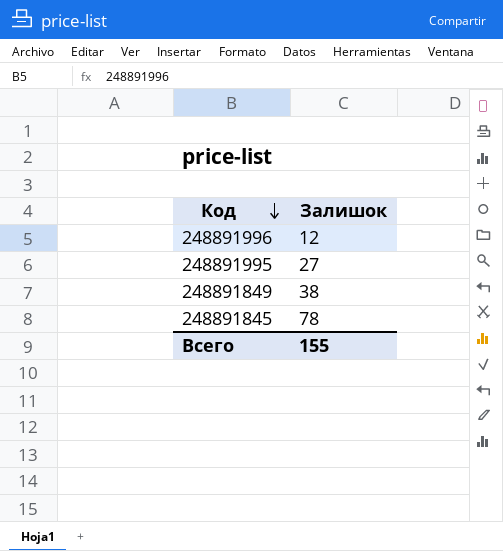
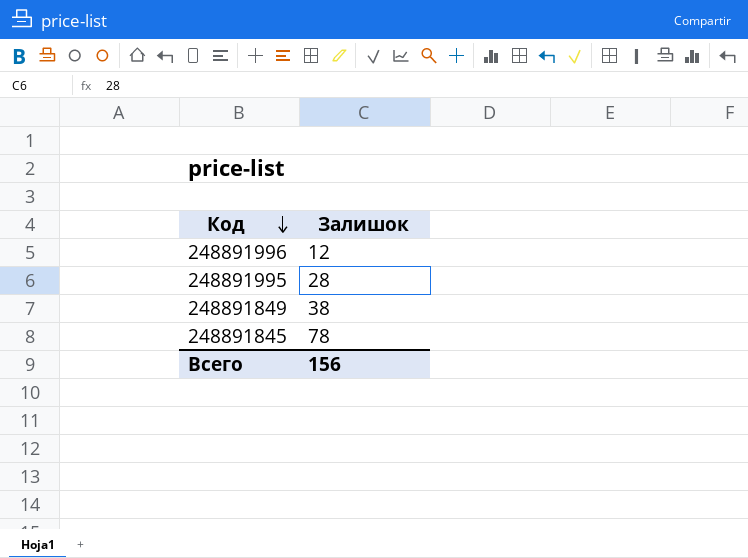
248891995 | Залишок: 27 -> 28
Всего | Залишок: 155 -> 156

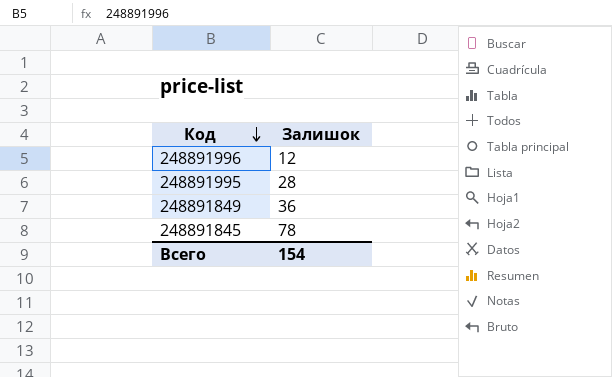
248891849 | Залишок: 38 -> 36
Всего | Залишок: 156 -> 154

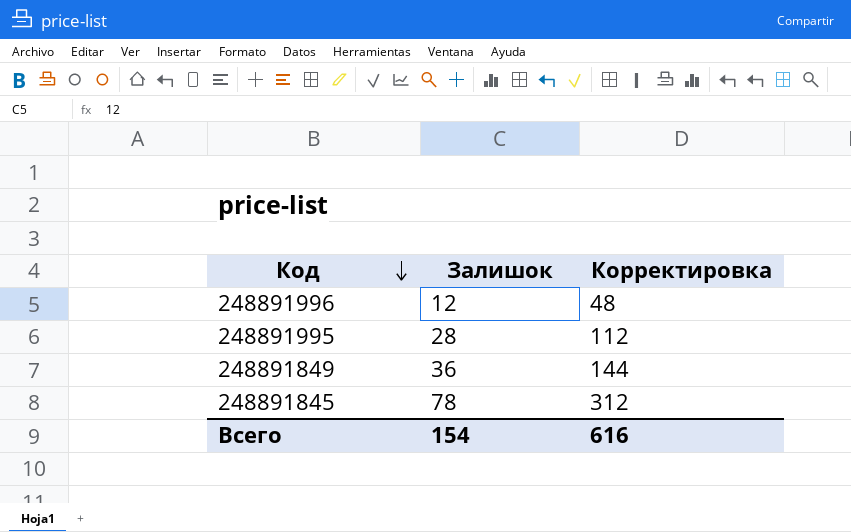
column Корректировка | formula: none -> [Залишок] * 4

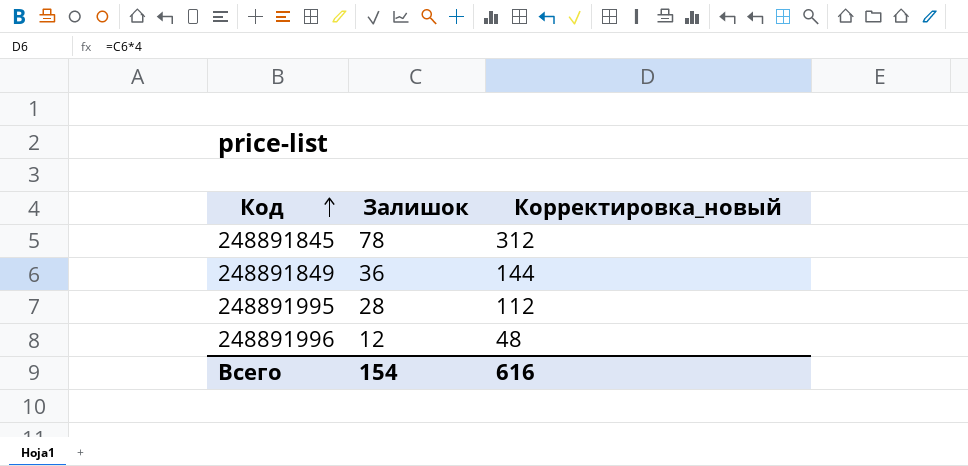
row order: Код descending -> Код ascending
column name: Корректировка -> Корректировка_новый

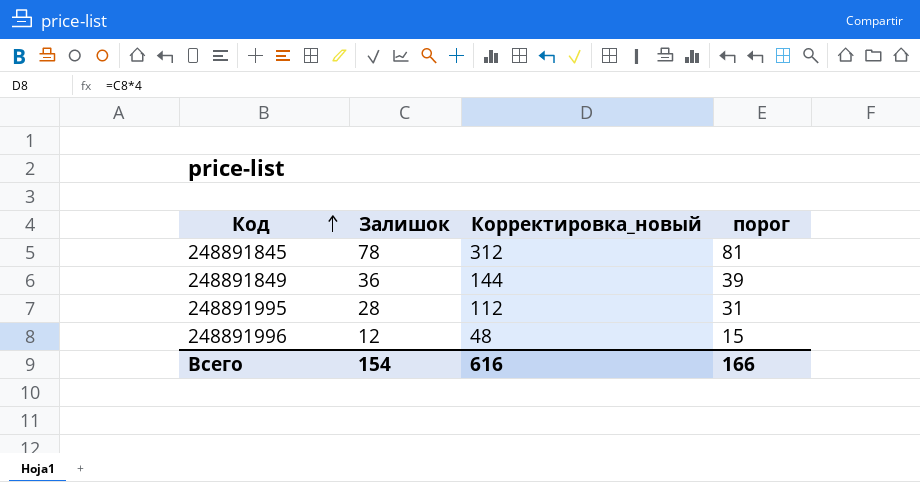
column порог | formula: none -> [Залишок] + 3

